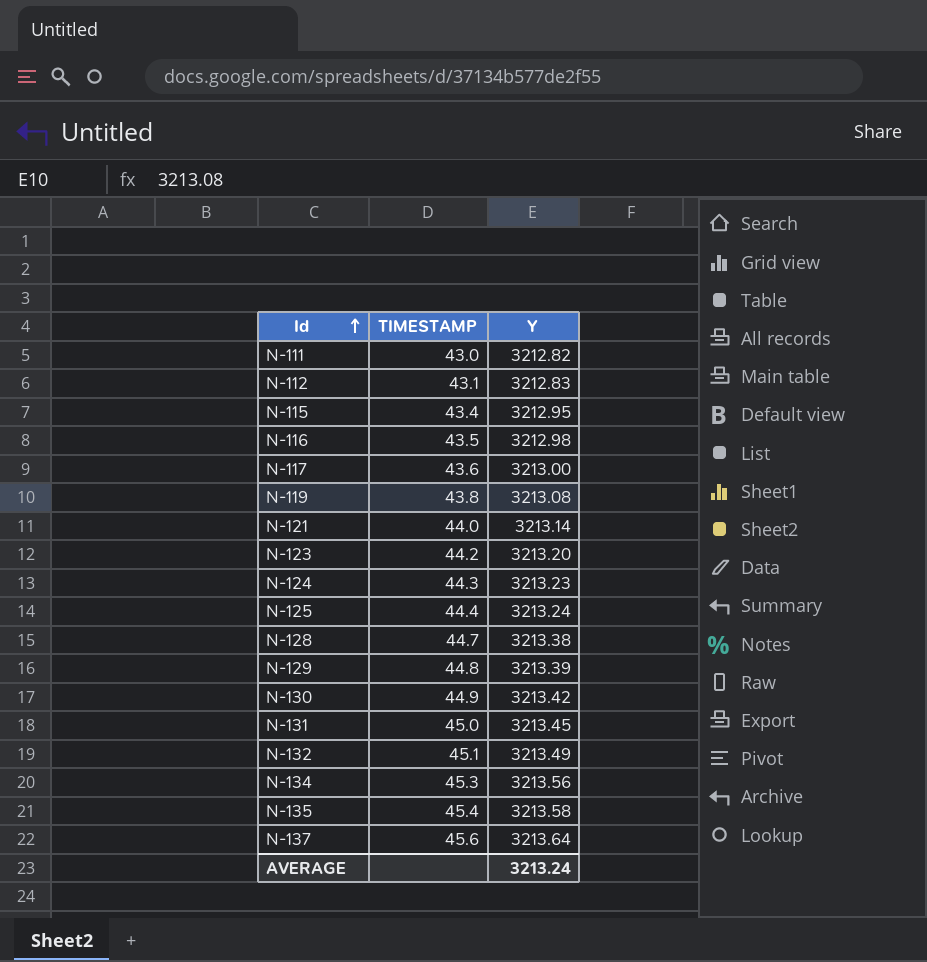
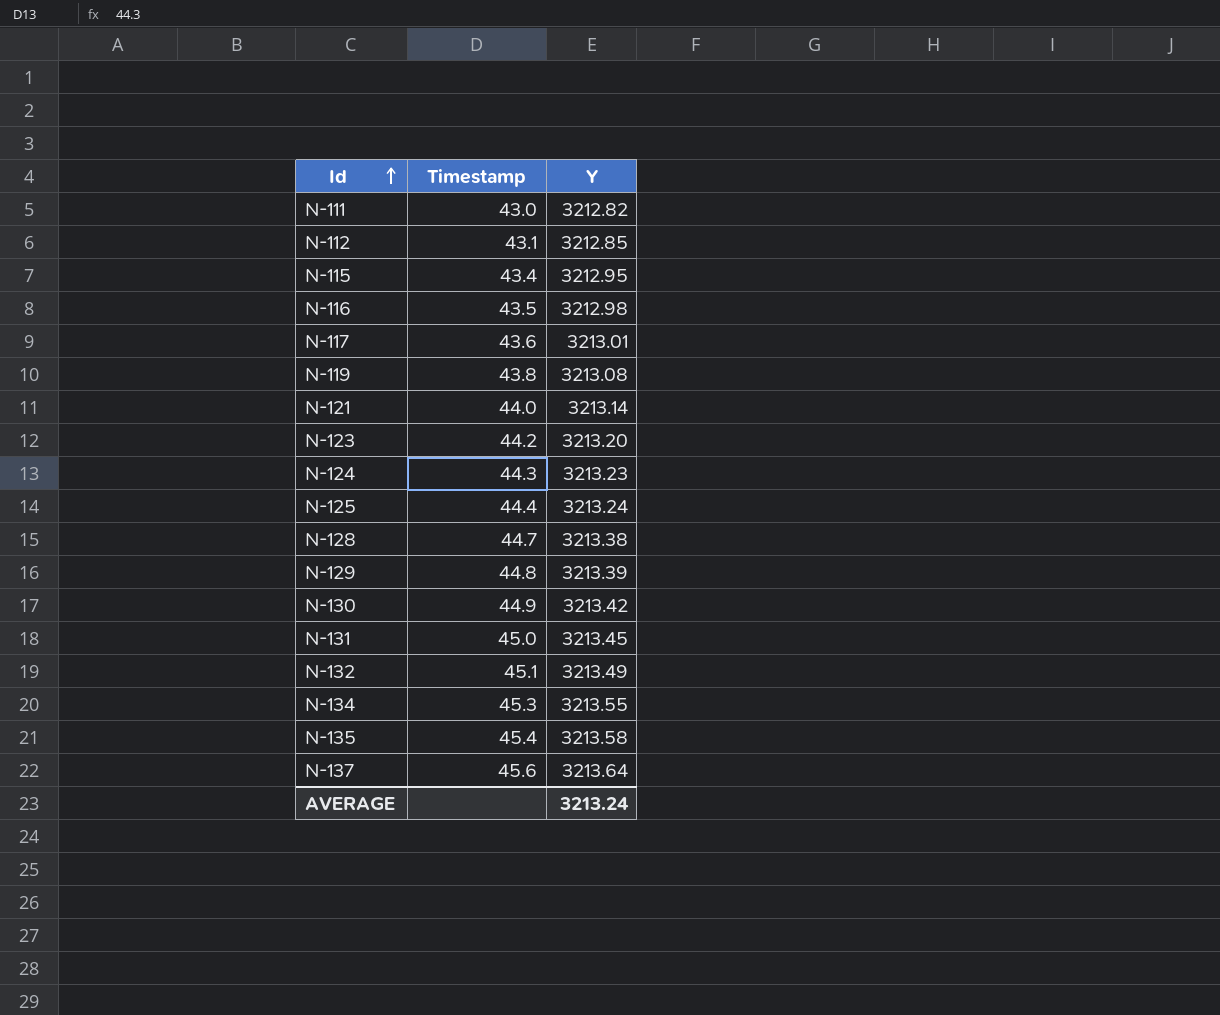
column name: TIMESTAMP -> Timestamp
N-112 | Y: 3212.83 -> 3212.85
N-117 | Y: 3213.00 -> 3213.01
N-134 | Y: 3213.56 -> 3213.55

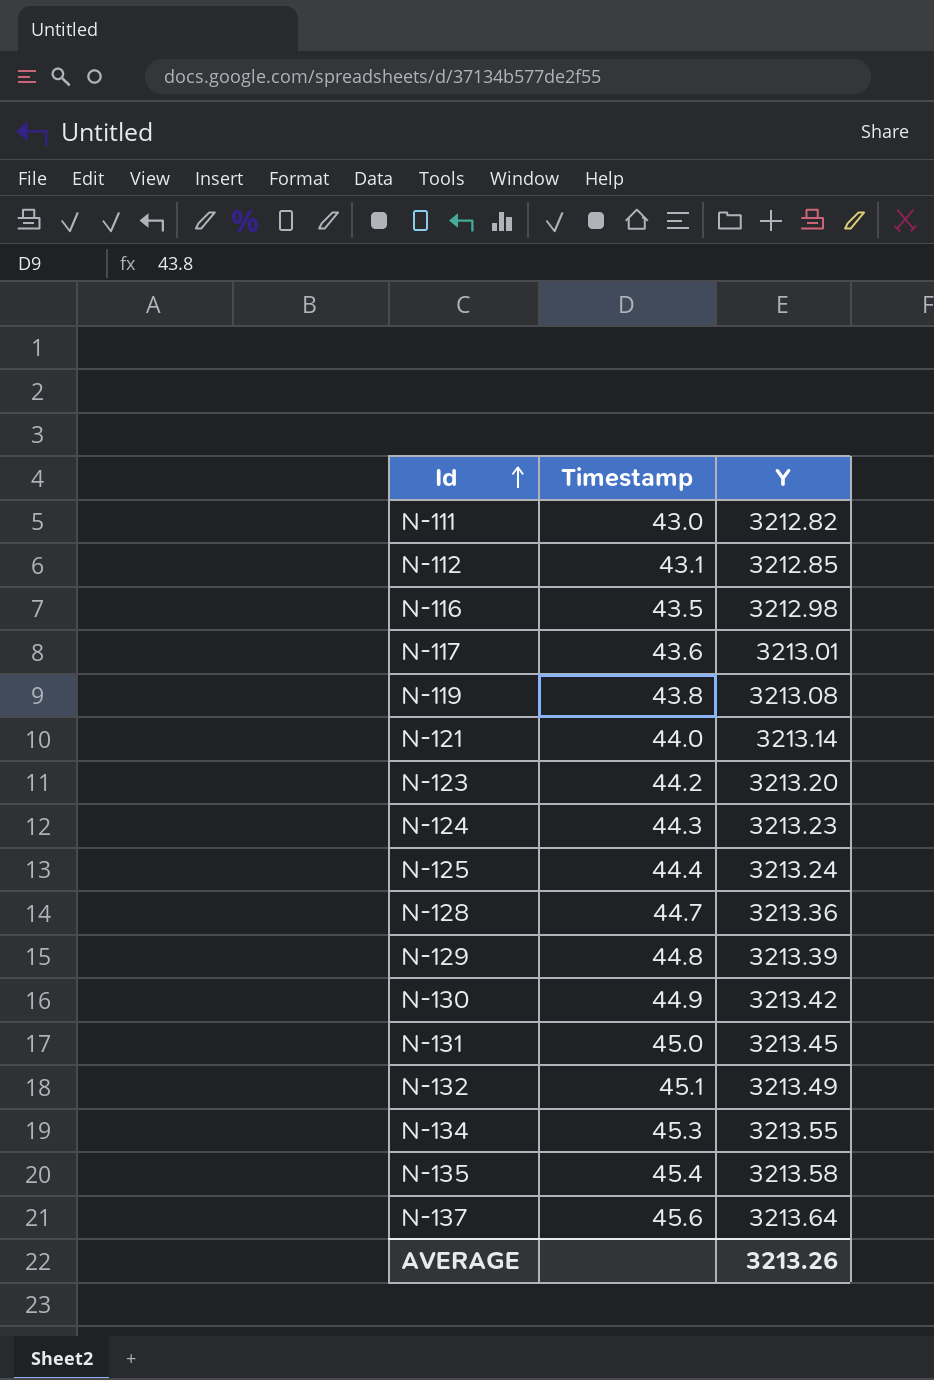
row N-115: 43.4 | 3212.95 -> none
N-128 | Y: 3213.38 -> 3213.36
AVERAGE | Y: 3213.24 -> 3213.26

